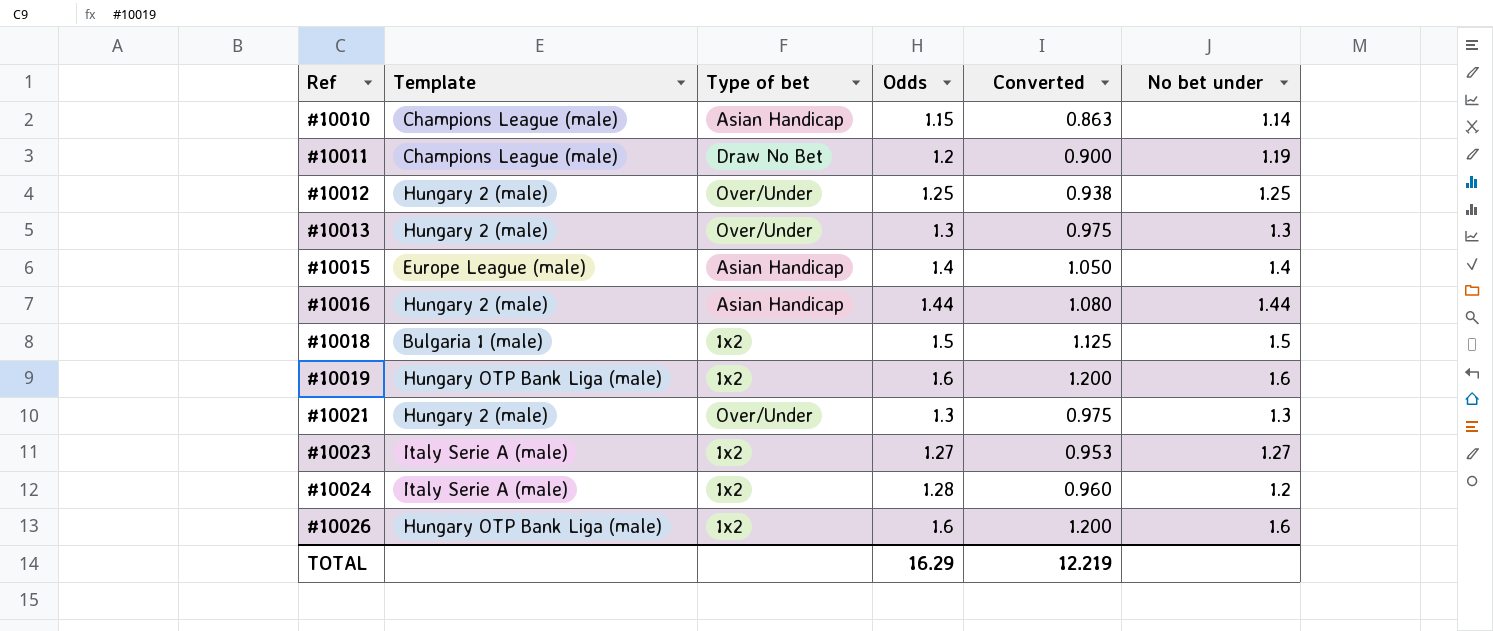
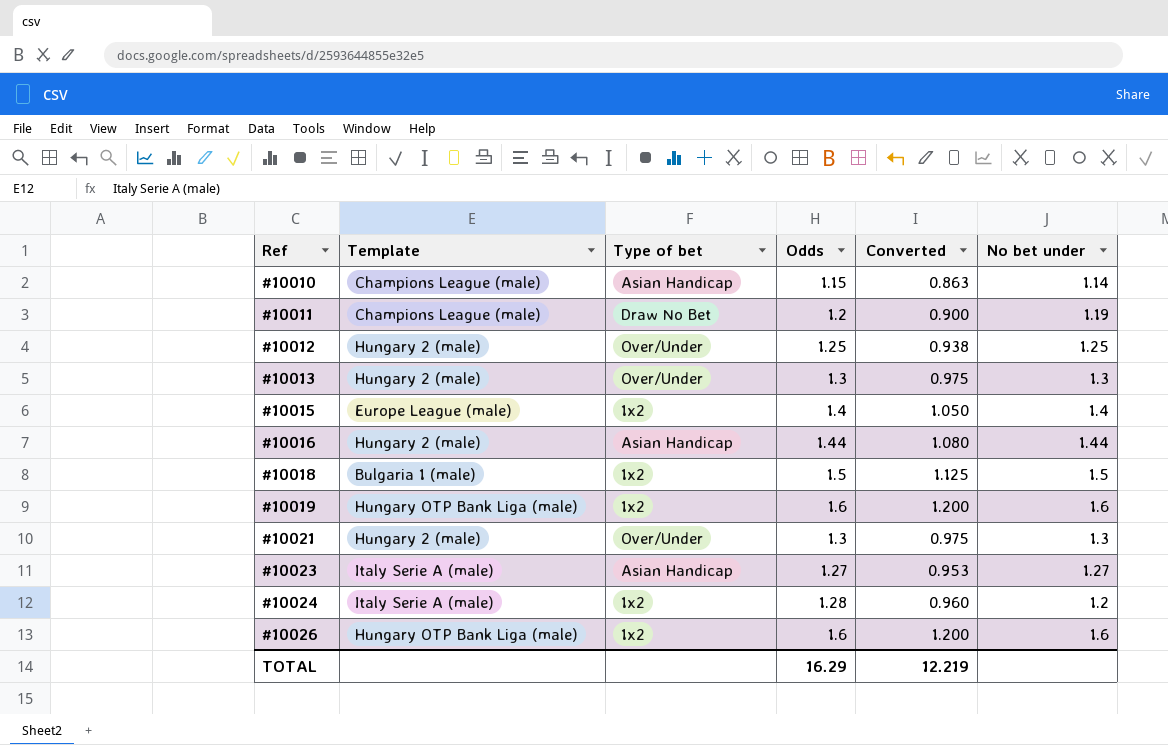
#10015 | Type of bet: Asian Handicap -> 1x2
#10023 | Type of bet: 1x2 -> Asian Handicap

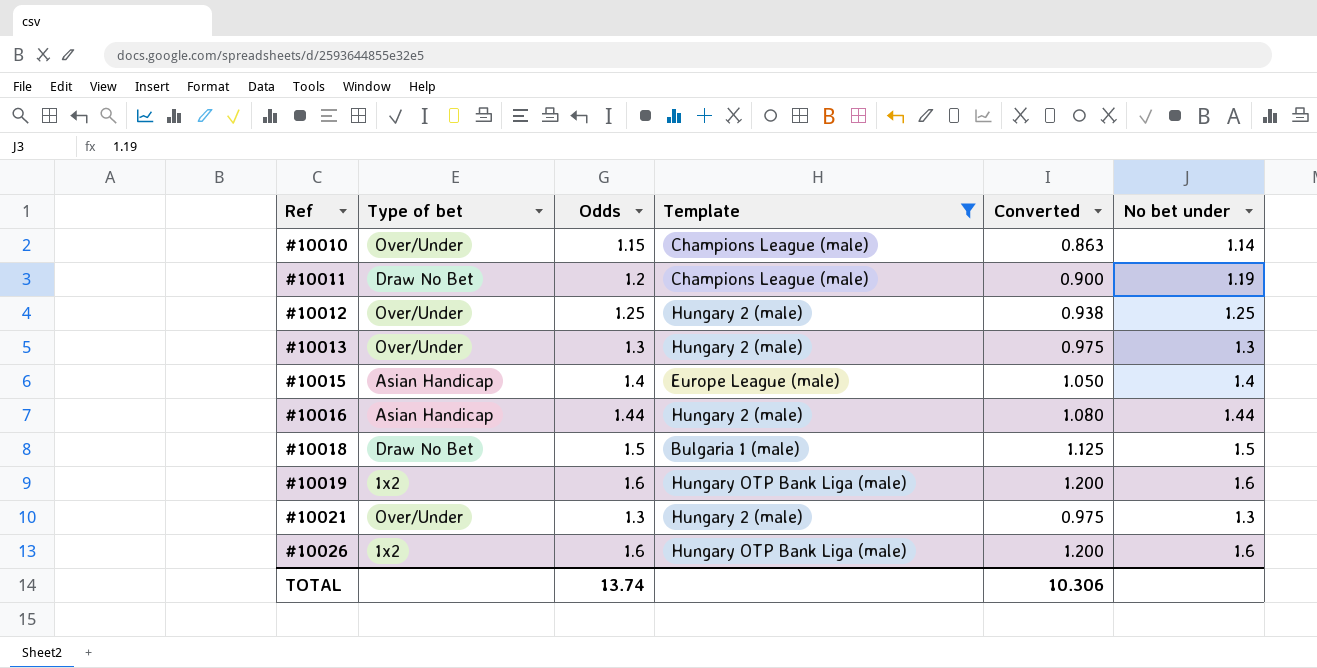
filter: none -> Template != Italy Serie A (male)
column Template | position: 2 -> 4
#10010 | Type of bet: Asian Handicap -> Over/Under
#10015 | Type of bet: 1x2 -> Asian Handicap
#10018 | Type of bet: 1x2 -> Draw No Bet
TOTAL | Odds: 16.29 -> 13.74
TOTAL | Converted: 12.219 -> 10.306

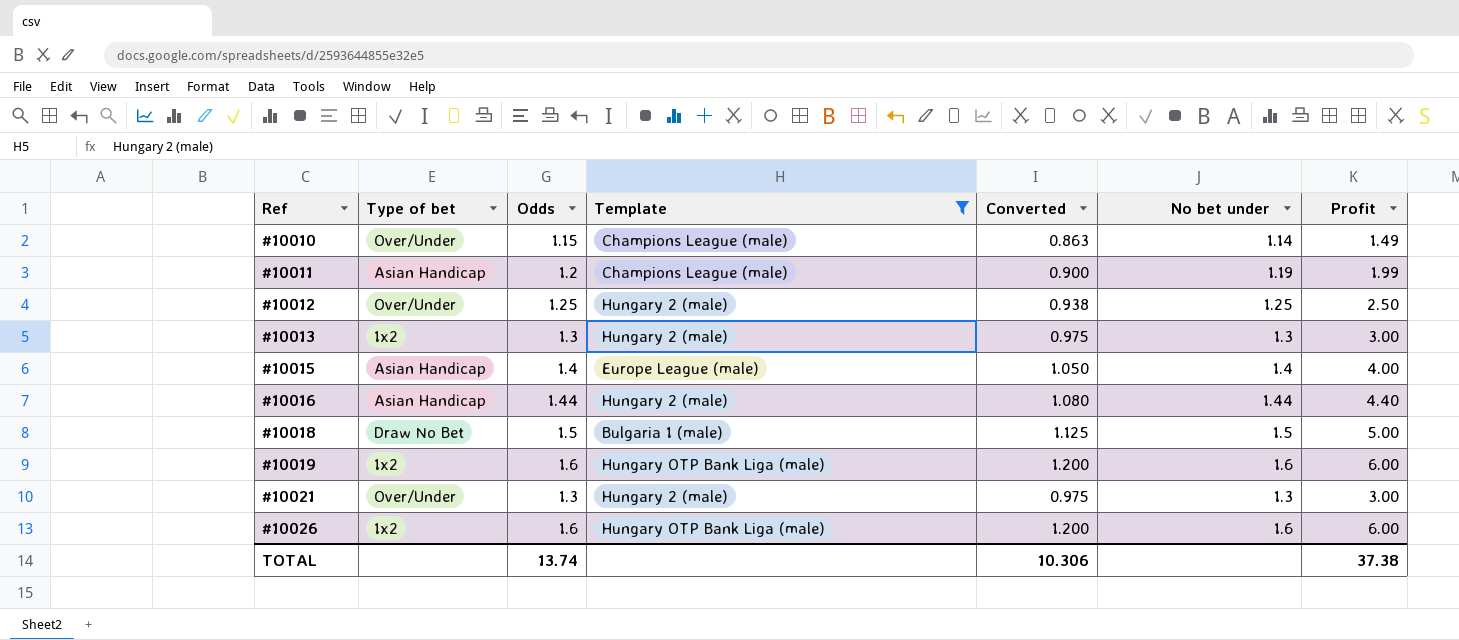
column Profit | position: none -> 7
#10011 | Type of bet: Draw No Bet -> Asian Handicap
#10013 | Type of bet: Over/Under -> 1x2

